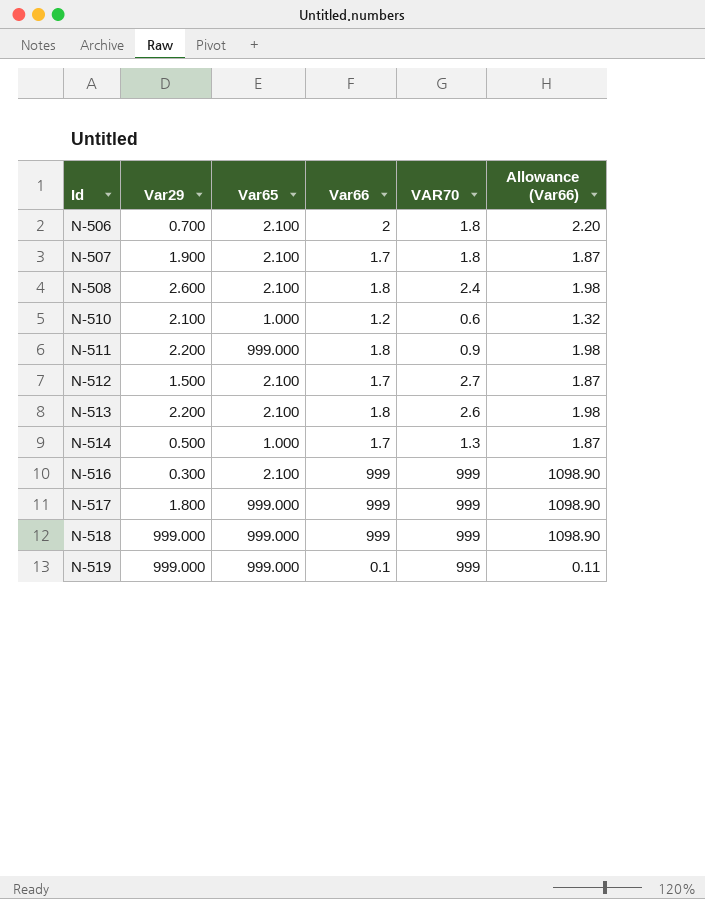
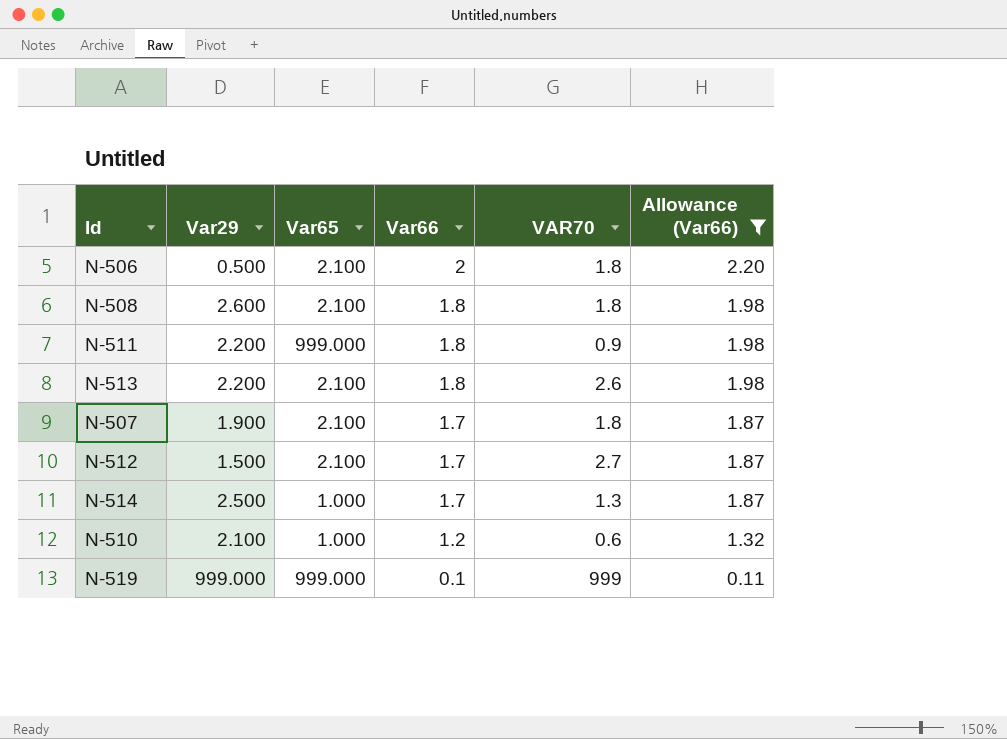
filter: none -> Allowance (Var66) != 1098.90
row order: Id ascending -> Var66 descending
N-506 | Var29: 0.700 -> 0.500
N-508 | VAR70: 2.4 -> 1.8
N-514 | Var29: 0.500 -> 2.500

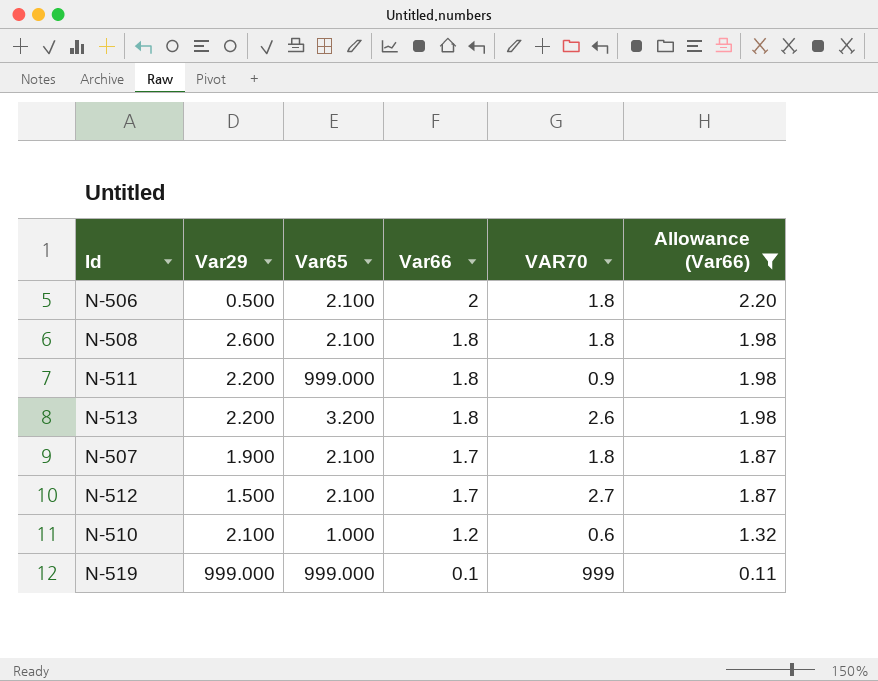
row N-514: 2.500 | 1.000 | 1.7 | 1.3 | 1.87 -> none
N-513 | Var65: 2.100 -> 3.200

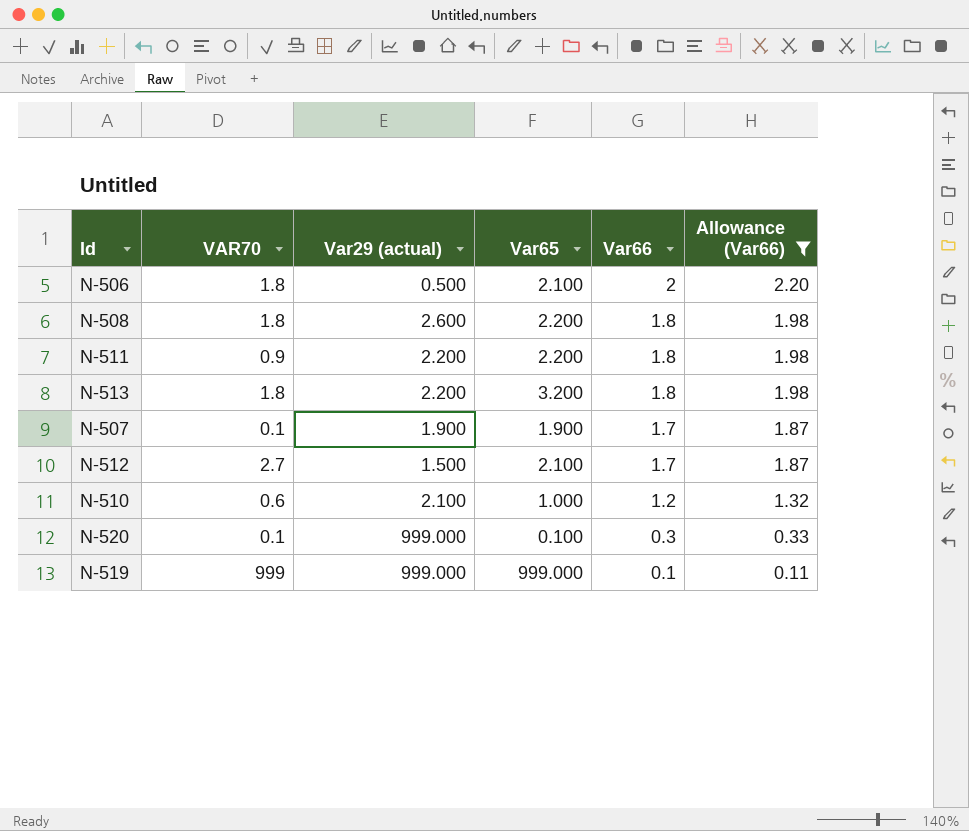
column VAR70 | position: 5 -> 2
column name: Var29 -> Var29 (actual)
N-508 | Var65: 2.100 -> 2.200
N-511 | Var65: 999.000 -> 2.200
N-513 | VAR70: 2.6 -> 1.8
N-507 | VAR70: 1.8 -> 0.1
N-507 | Var65: 2.100 -> 1.900
row N-520: none -> 0.1 | 999.000 | 0.100 | 0.3 | 0.33

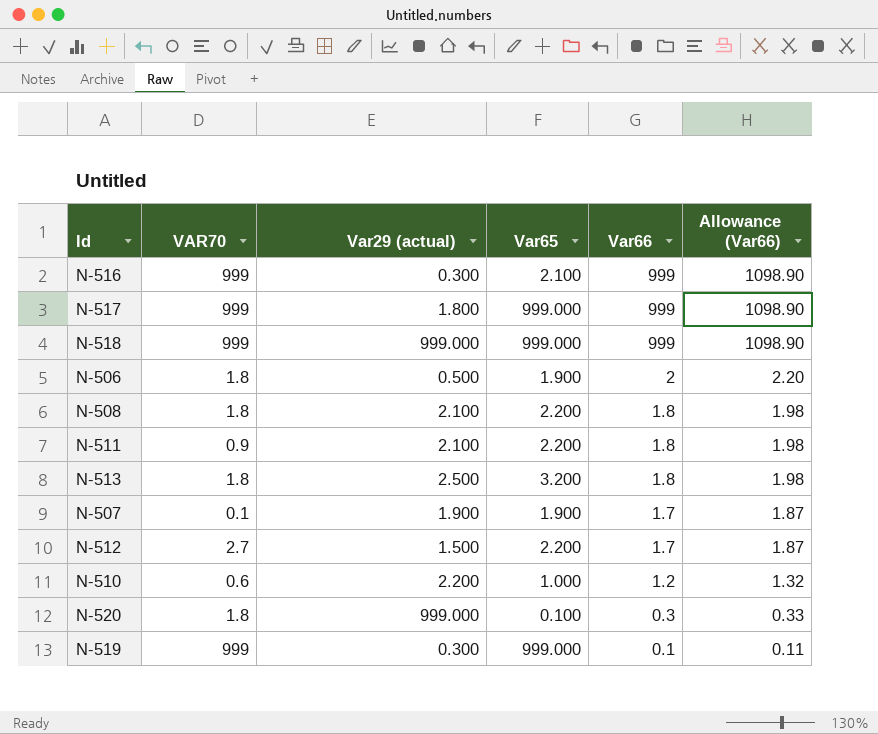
filter: Allowance (Var66) != 1098.90 -> none
N-506 | Var65: 2.100 -> 1.900
N-508 | Var29 (actual): 2.600 -> 2.100
N-511 | Var29 (actual): 2.200 -> 2.100
N-513 | Var29 (actual): 2.200 -> 2.500
N-512 | Var65: 2.100 -> 2.200
N-510 | Var29 (actual): 2.100 -> 2.200
N-520 | VAR70: 0.1 -> 1.8
N-519 | Var29 (actual): 999.000 -> 0.300

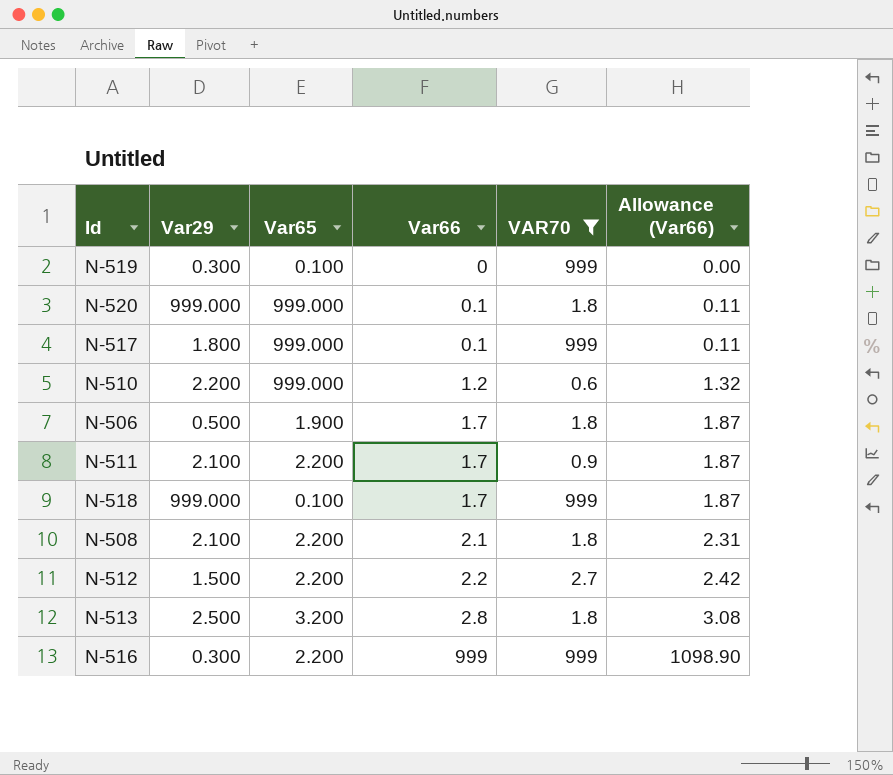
filter: none -> VAR70 != 0.1
row order: Var66 descending -> Var66 ascending
column name: Var29 (actual) -> Var29
column VAR70 | position: 2 -> 5
N-519 | Var65: 999.000 -> 0.100
N-519 | Var66: 0.1 -> 0
N-519 | Allowance (Var66): 0.11 -> 0.00
N-520 | Var65: 0.100 -> 999.000
N-520 | Var66: 0.3 -> 0.1
N-520 | Allowance (Var66): 0.33 -> 0.11
N-517 | Var66: 999 -> 0.1
N-517 | Allowance (Var66): 1098.90 -> 0.11
N-510 | Var65: 1.000 -> 999.000
N-506 | Var66: 2 -> 1.7
N-506 | Allowance (Var66): 2.20 -> 1.87
N-511 | Var66: 1.8 -> 1.7
N-511 | Allowance (Var66): 1.98 -> 1.87
N-518 | Var65: 999.000 -> 0.100
N-518 | Var66: 999 -> 1.7
N-518 | Allowance (Var66): 1098.90 -> 1.87
N-508 | Var66: 1.8 -> 2.1
N-508 | Allowance (Var66): 1.98 -> 2.31
N-512 | Var66: 1.7 -> 2.2
N-512 | Allowance (Var66): 1.87 -> 2.42
N-513 | Var66: 1.8 -> 2.8
N-513 | Allowance (Var66): 1.98 -> 3.08
N-516 | Var65: 2.100 -> 2.200

